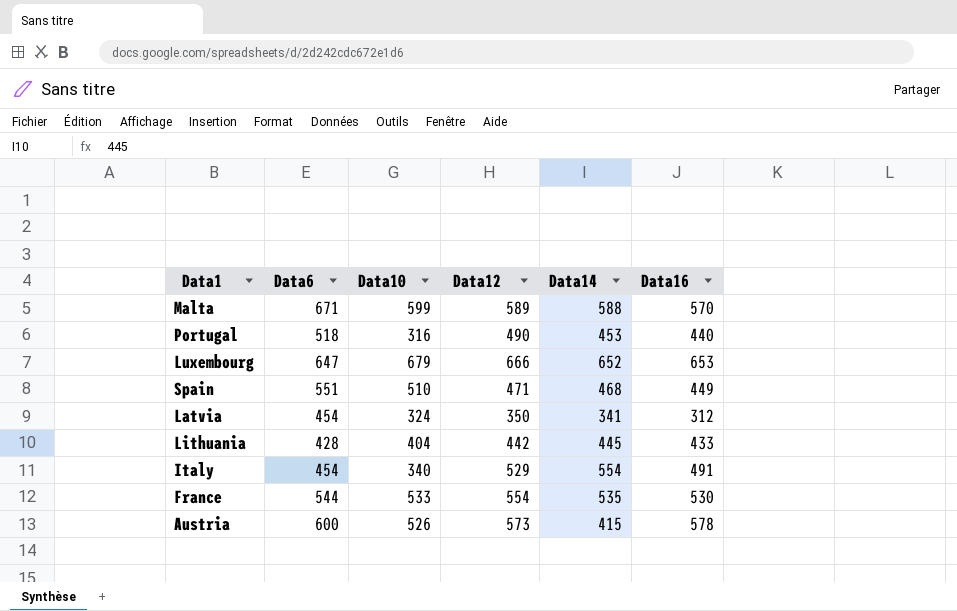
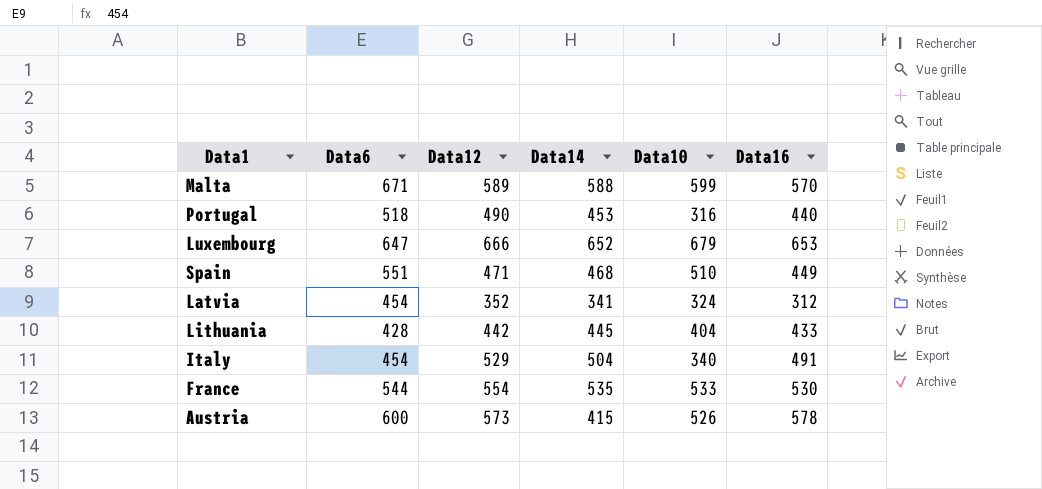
column Data10 | position: 3 -> 5
Latvia | Data12: 350 -> 352
Italy | Data14: 554 -> 504

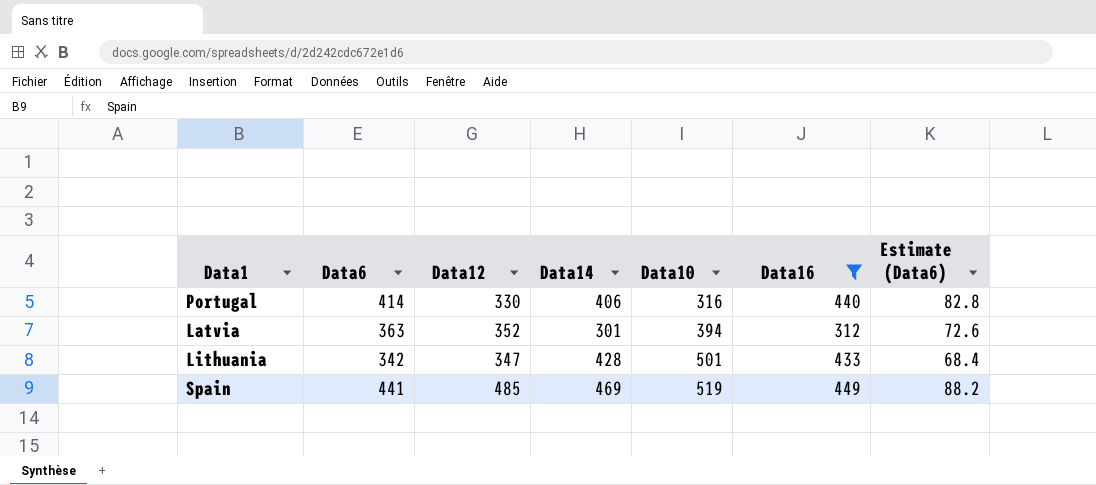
filter: none -> Data16 <= 449
row order: none -> Data10 ascending
column Estimate (Data6) | formula: none -> [Data6] * 0.2
Portugal | Data6: 518 -> 414
Portugal | Data12: 490 -> 330
Portugal | Data14: 453 -> 406
Latvia | Data6: 454 -> 363
Latvia | Data14: 341 -> 301
Latvia | Data10: 324 -> 394
Lithuania | Data6: 428 -> 342
Lithuania | Data12: 442 -> 347
Lithuania | Data14: 445 -> 428
Lithuania | Data10: 404 -> 501
Spain | Data6: 551 -> 441
Spain | Data12: 471 -> 485
Spain | Data14: 468 -> 469
Spain | Data10: 510 -> 519

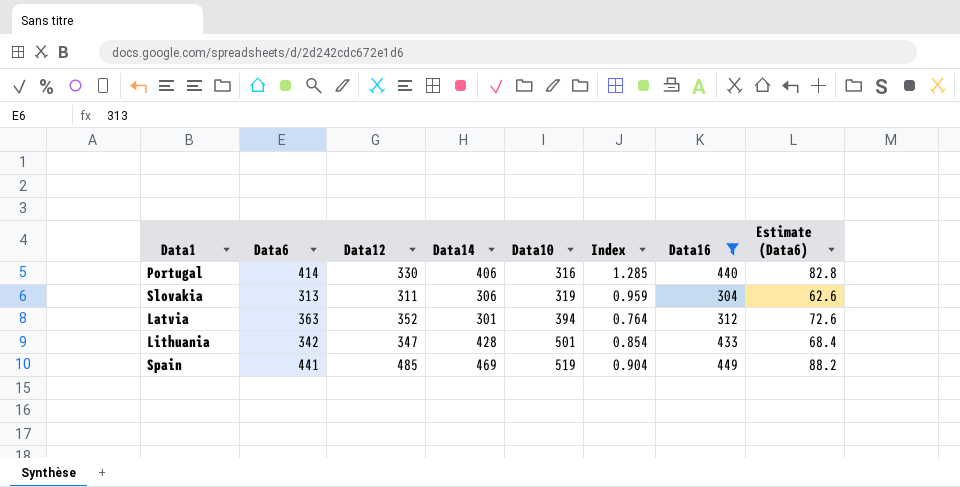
column Index | formula: none -> [Data14] / [Data10]
row Slovakia: none -> 313 | 311 | 306 | 319 | 0.959 | 304 | 62.6

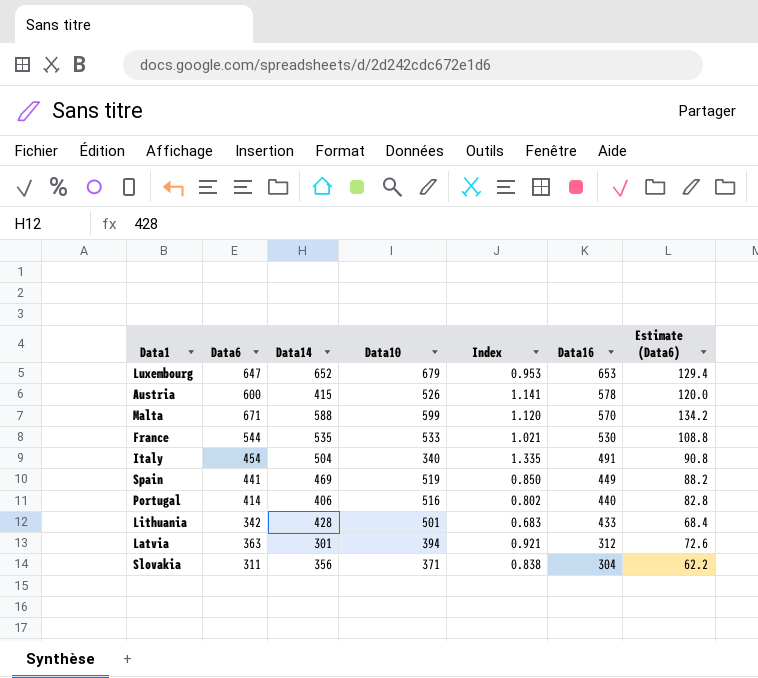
filter: Data16 <= 449 -> none
row order: Data10 ascending -> Data16 descending
column Data12 | position: 3 -> none
column Index | formula: [Data14] / [Data10] -> [Data6] / [Data10]
Portugal | Data10: 316 -> 516
Slovakia | Data6: 313 -> 311
Slovakia | Data14: 306 -> 356
Slovakia | Data10: 319 -> 371
Slovakia | Estimate (Data6): 62.6 -> 62.2

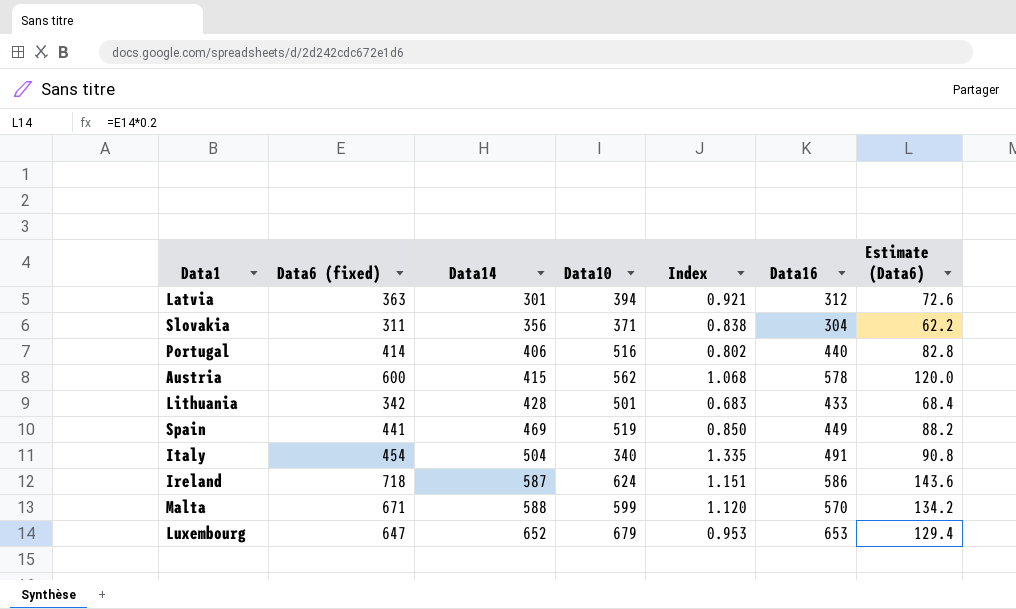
row order: Data16 descending -> Data14 ascending
column name: Data6 -> Data6 (fixed)
row France: 544 | 535 | 533 | 1.021 | 530 | 108.8 -> none
Austria | Data10: 526 -> 562
Austria | Index: 1.141 -> 1.068
row Ireland: none -> 718 | 587 | 624 | 1.151 | 586 | 143.6

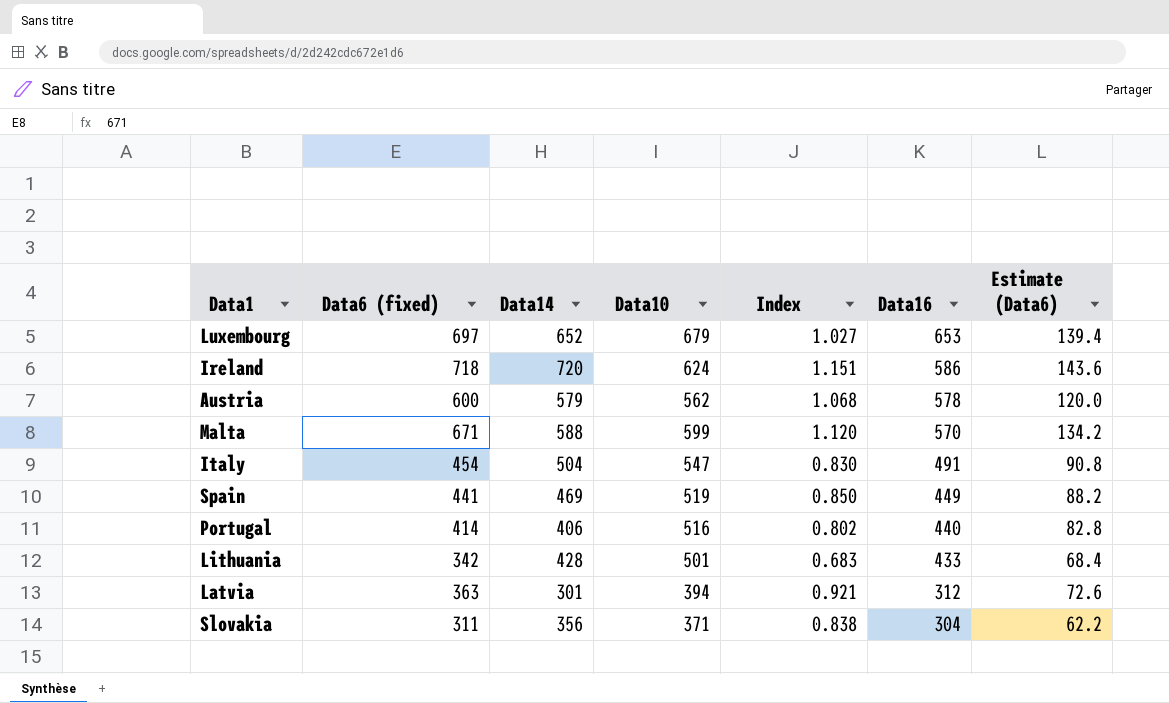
row order: Data14 ascending -> Data16 descending
Luxembourg | Data6 (fixed): 647 -> 697
Luxembourg | Index: 0.953 -> 1.027
Luxembourg | Estimate (Data6): 129.4 -> 139.4
Ireland | Data14: 587 -> 720
Austria | Data14: 415 -> 579
Italy | Data10: 340 -> 547
Italy | Index: 1.335 -> 0.830

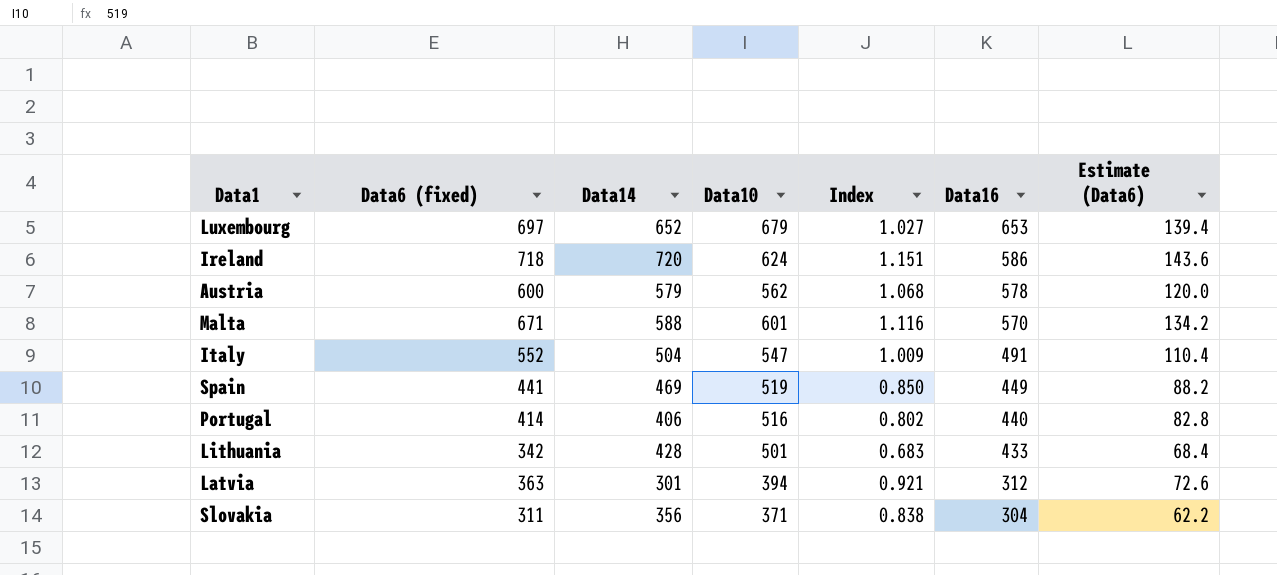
Malta | Data10: 599 -> 601
Malta | Index: 1.120 -> 1.116
Italy | Data6 (fixed): 454 -> 552
Italy | Index: 0.830 -> 1.009
Italy | Estimate (Data6): 90.8 -> 110.4

